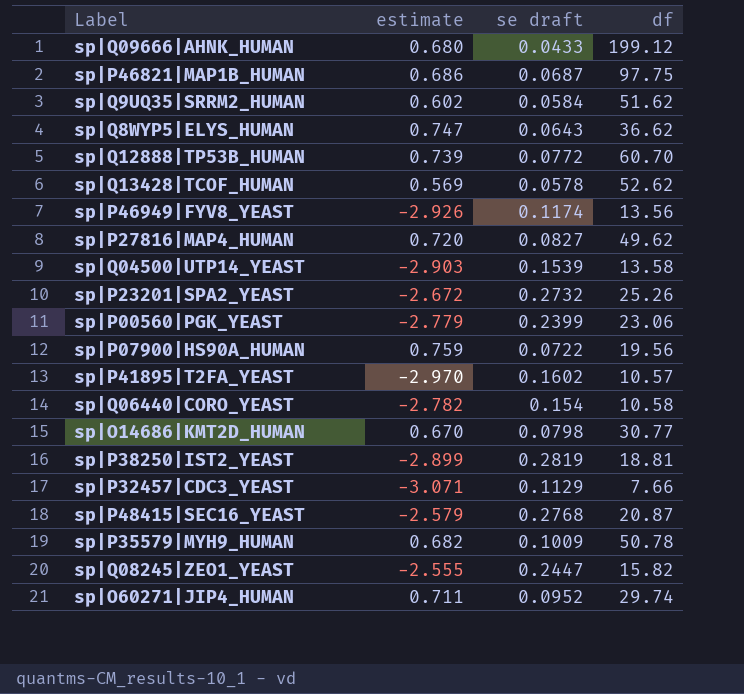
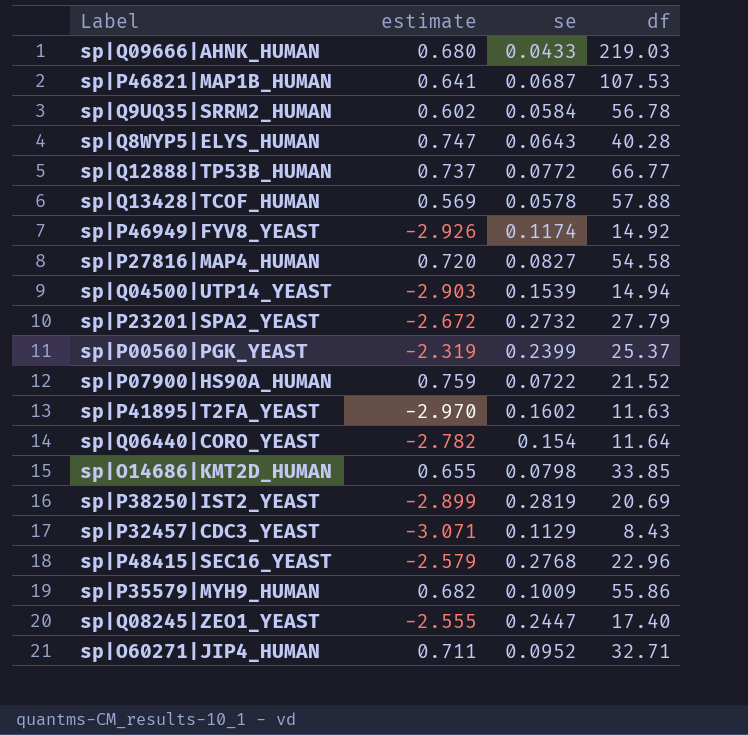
column name: se draft -> se
sp|Q09666|AHNK_HUMAN | df: 199.12 -> 219.03
sp|P46821|MAP1B_HUMAN | estimate: 0.686 -> 0.641
sp|P46821|MAP1B_HUMAN | df: 97.75 -> 107.53
sp|Q9UQ35|SRRM2_HUMAN | df: 51.62 -> 56.78
sp|Q8WYP5|ELYS_HUMAN | df: 36.62 -> 40.28
sp|Q12888|TP53B_HUMAN | estimate: 0.739 -> 0.737
sp|Q12888|TP53B_HUMAN | df: 60.70 -> 66.77
sp|Q13428|TCOF_HUMAN | df: 52.62 -> 57.88
sp|P46949|FYV8_YEAST | df: 13.56 -> 14.92
sp|P27816|MAP4_HUMAN | df: 49.62 -> 54.58
sp|Q04500|UTP14_YEAST | df: 13.58 -> 14.94
sp|P23201|SPA2_YEAST | df: 25.26 -> 27.79
sp|P00560|PGK_YEAST | estimate: -2.779 -> -2.319
sp|P00560|PGK_YEAST | df: 23.06 -> 25.37
sp|P07900|HS90A_HUMAN | df: 19.56 -> 21.52
sp|P41895|T2FA_YEAST | df: 10.57 -> 11.63
sp|Q06440|CORO_YEAST | df: 10.58 -> 11.64
sp|O14686|KMT2D_HUMAN | estimate: 0.670 -> 0.655
sp|O14686|KMT2D_HUMAN | df: 30.77 -> 33.85
sp|P38250|IST2_YEAST | df: 18.81 -> 20.69
sp|P32457|CDC3_YEAST | df: 7.66 -> 8.43
sp|P48415|SEC16_YEAST | df: 20.87 -> 22.96
sp|P35579|MYH9_HUMAN | df: 50.78 -> 55.86
sp|Q08245|ZEO1_YEAST | df: 15.82 -> 17.40
sp|O60271|JIP4_HUMAN | df: 29.74 -> 32.71

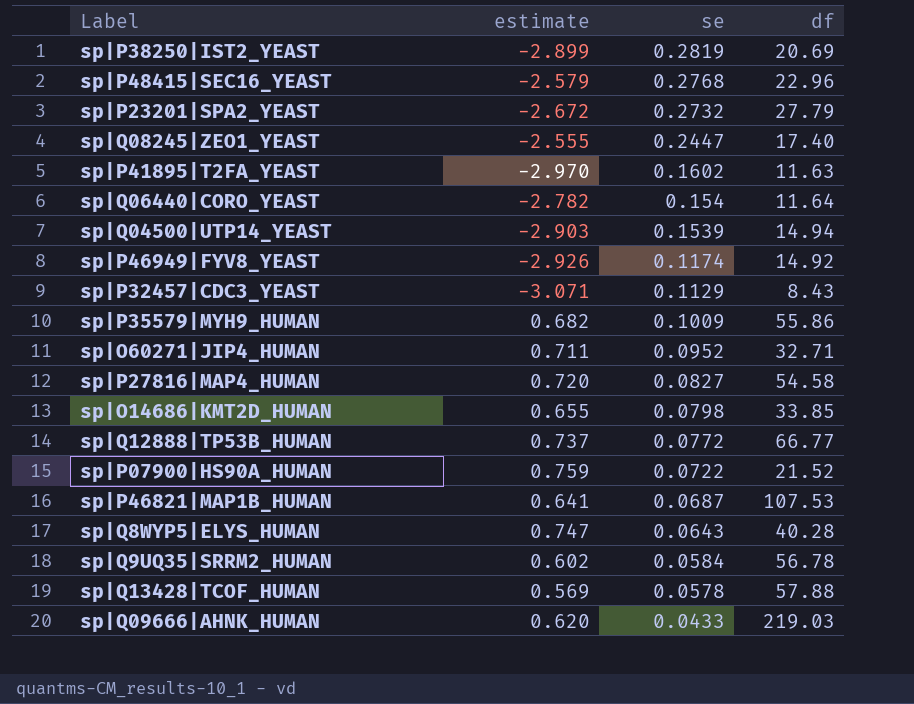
row order: none -> se descending
row sp|P00560|PGK_YEAST: -2.319 | 0.2399 | 25.37 -> none
sp|Q09666|AHNK_HUMAN | estimate: 0.680 -> 0.620

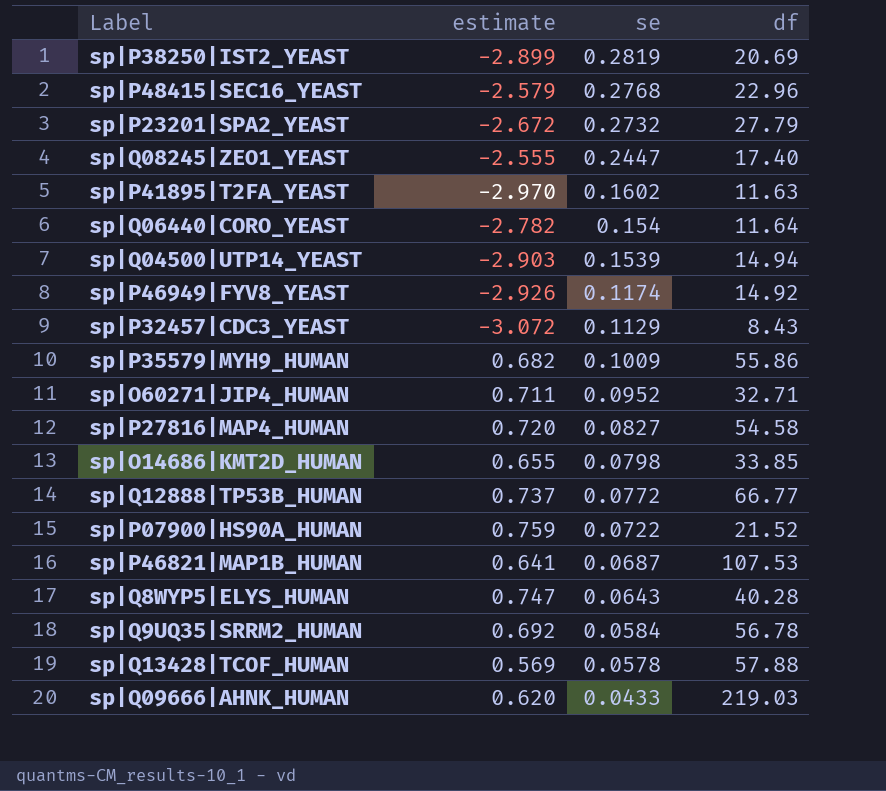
sp|P32457|CDC3_YEAST | estimate: -3.071 -> -3.072
sp|Q9UQ35|SRRM2_HUMAN | estimate: 0.602 -> 0.692

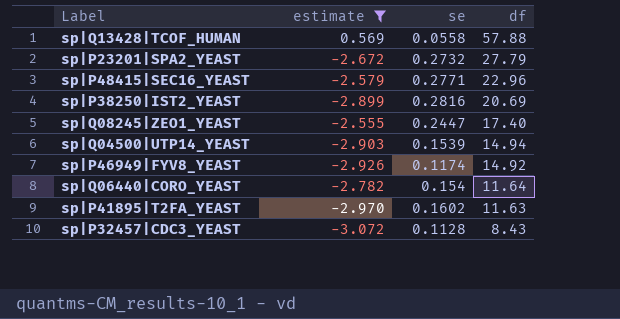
filter: none -> estimate <= 0.569
row order: se descending -> df descending
sp|Q13428|TCOF_HUMAN | se: 0.0578 -> 0.0558
sp|P48415|SEC16_YEAST | se: 0.2768 -> 0.2771
sp|P38250|IST2_YEAST | se: 0.2819 -> 0.2816
sp|P32457|CDC3_YEAST | se: 0.1129 -> 0.1128

